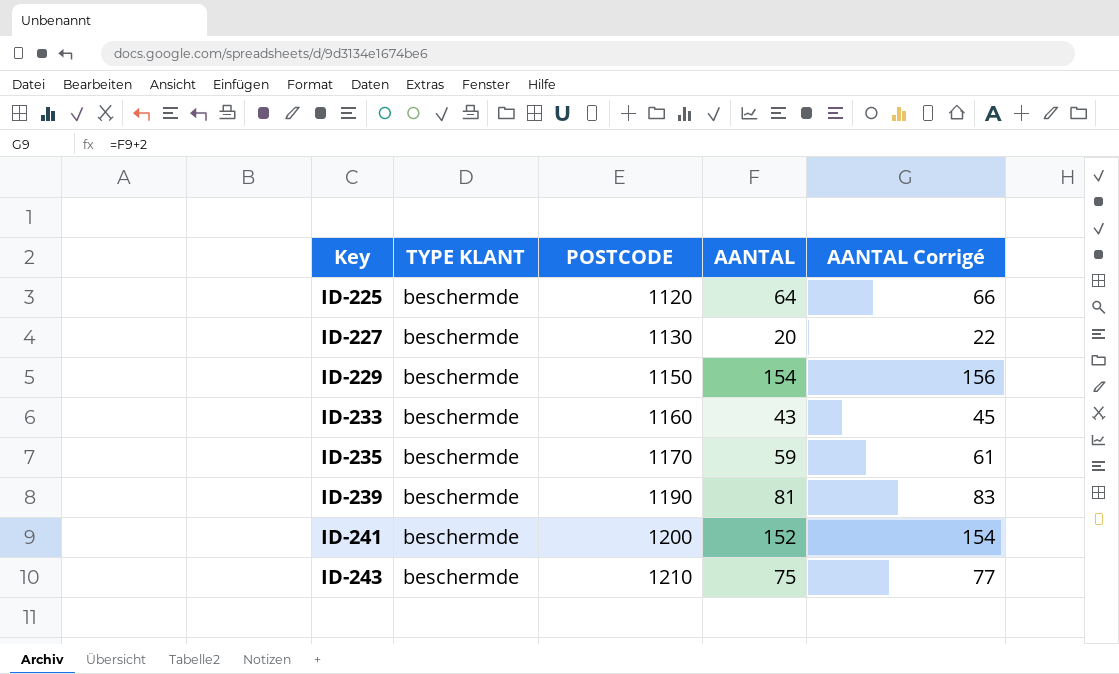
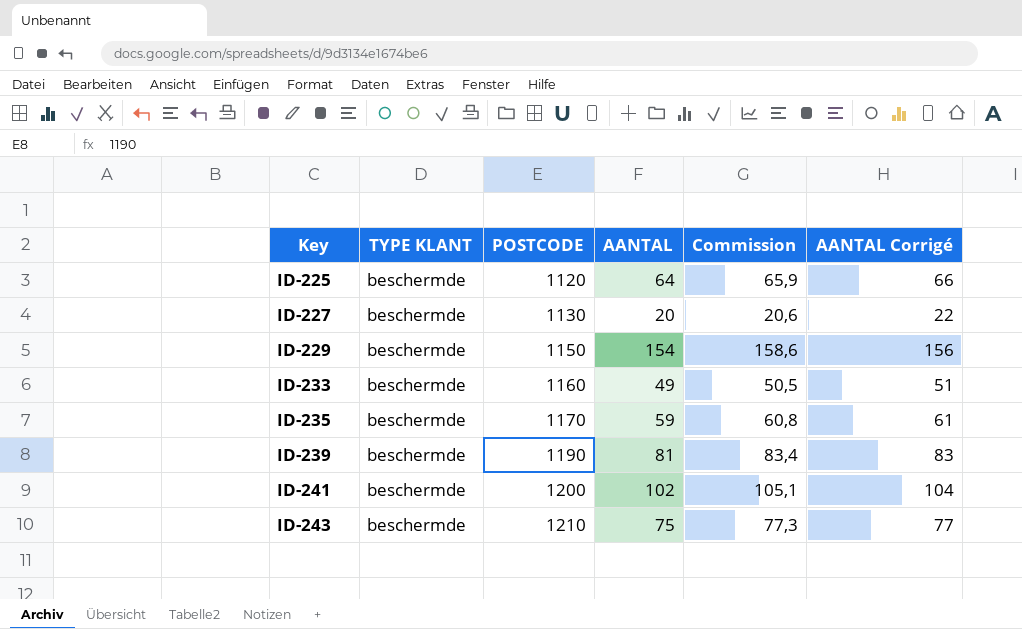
column Commission | formula: none -> [AANTAL] * 1,03
ID-233 | AANTAL: 43 -> 49
ID-233 | AANTAL Corrigé: 45 -> 51
ID-241 | AANTAL: 152 -> 102
ID-241 | AANTAL Corrigé: 154 -> 104

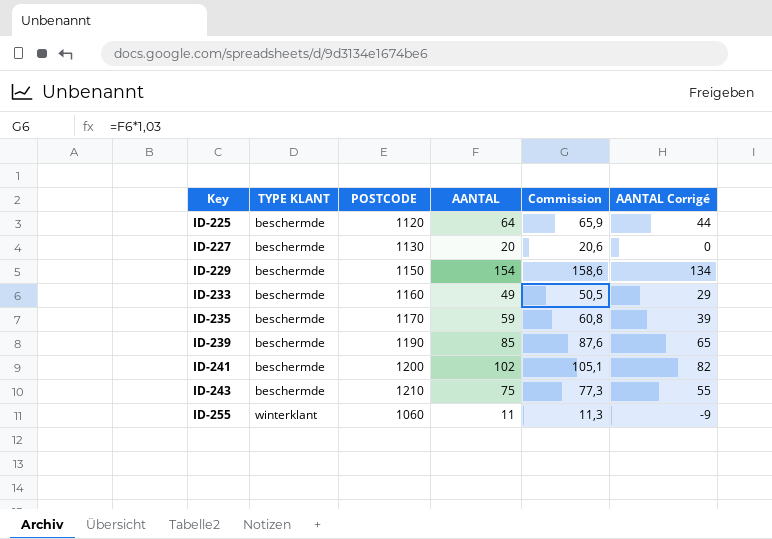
column AANTAL Corrigé | formula: [AANTAL] + 2 -> [AANTAL] - 20
ID-239 | AANTAL: 81 -> 85
ID-239 | Commission: 83,4 -> 87,6
row ID-255: none -> winterklant | 1060 | 11 | 11,3 | -9

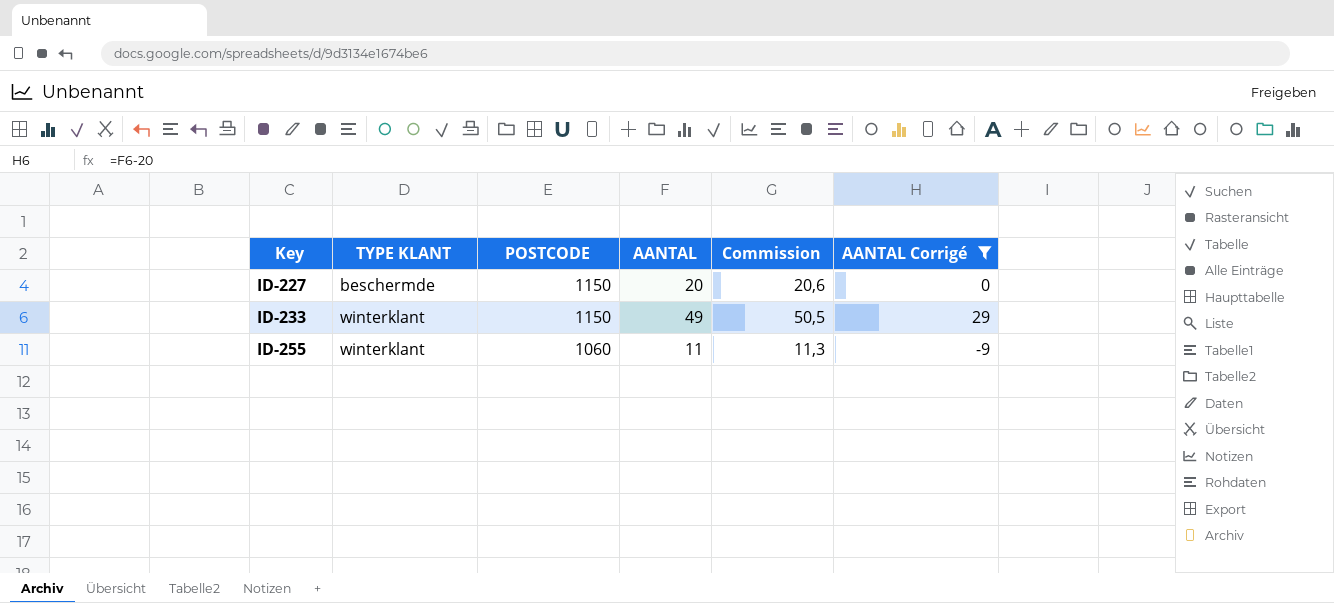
filter: none -> AANTAL Corrigé <= 29
ID-227 | POSTCODE: 1130 -> 1150
ID-233 | TYPE KLANT: beschermde -> winterklant
ID-233 | POSTCODE: 1160 -> 1150

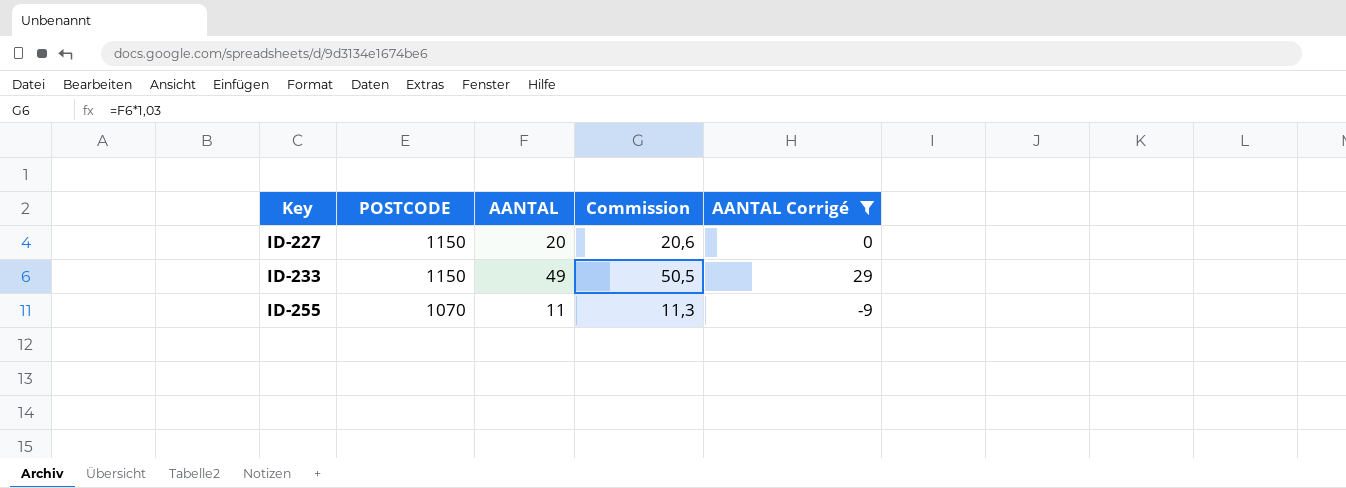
column TYPE KLANT | position: 2 -> none
ID-255 | POSTCODE: 1060 -> 1070

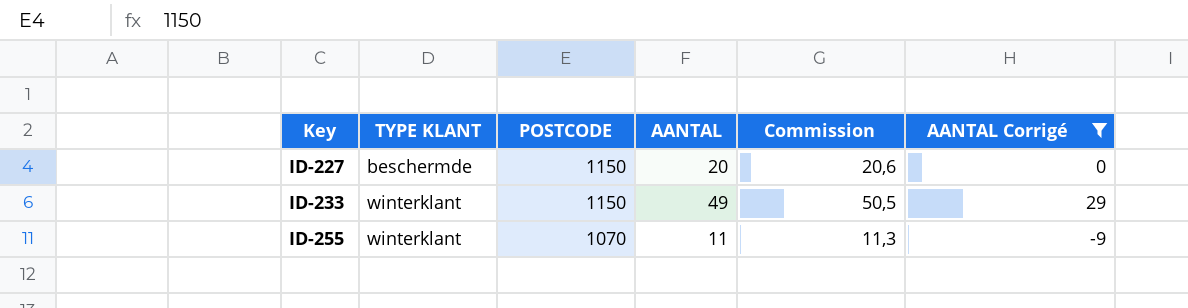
column TYPE KLANT | position: none -> 2

